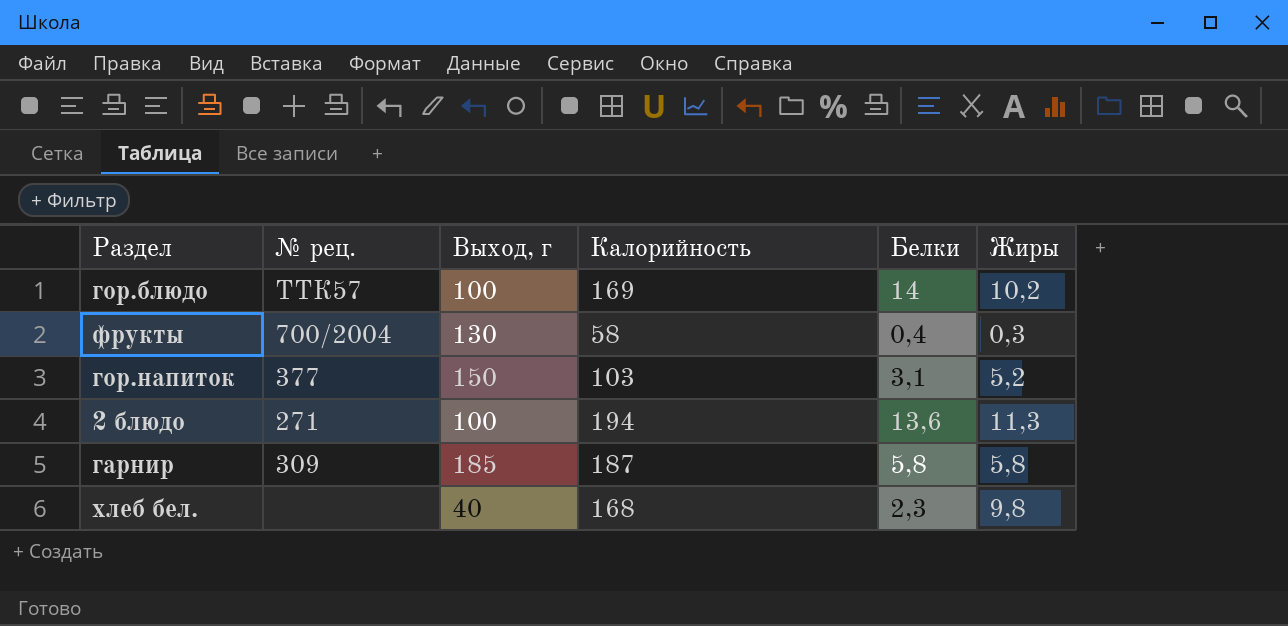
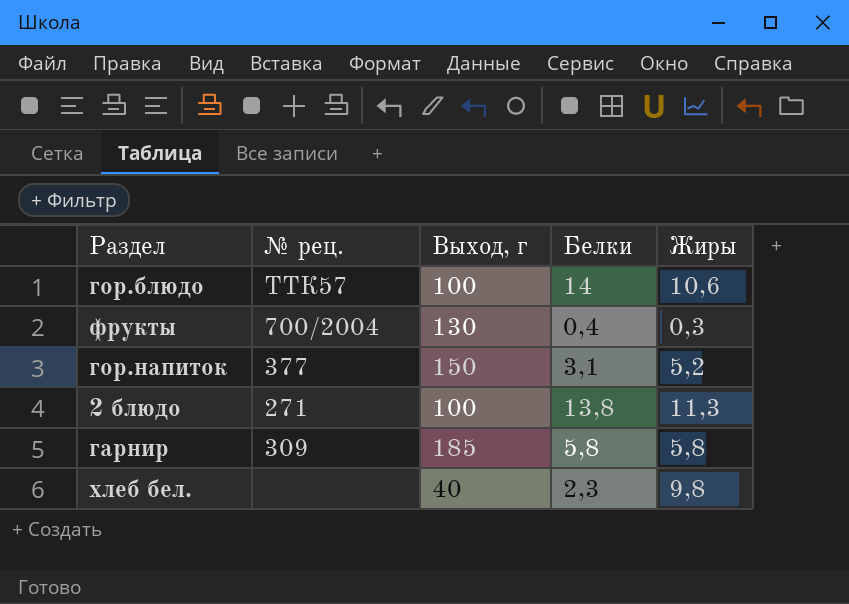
column Калорийность | position: 4 -> none
гор.блюдо | Жиры: 10,2 -> 10,6
2 блюдо | Белки: 13,6 -> 13,8

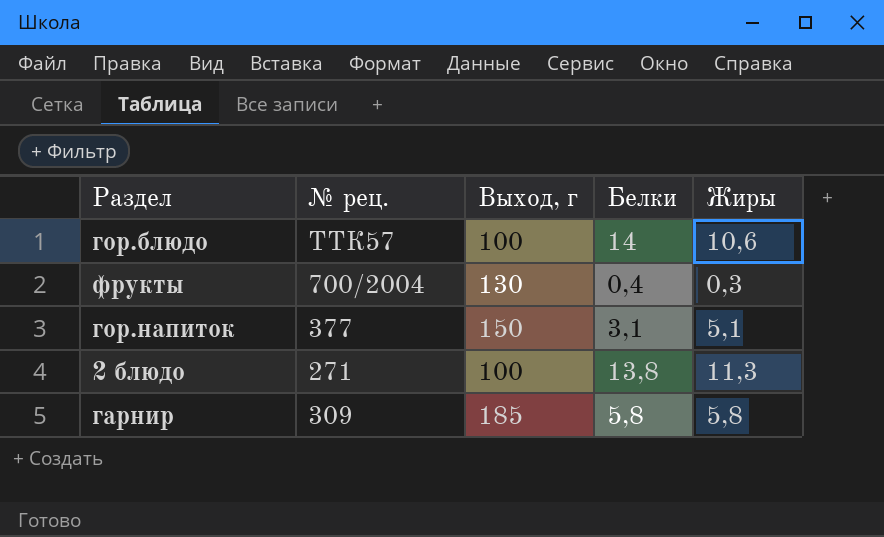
row хлеб бел.: none | 40 | 2,3 | 9,8 -> none
гор.напиток | Жиры: 5,2 -> 5,1

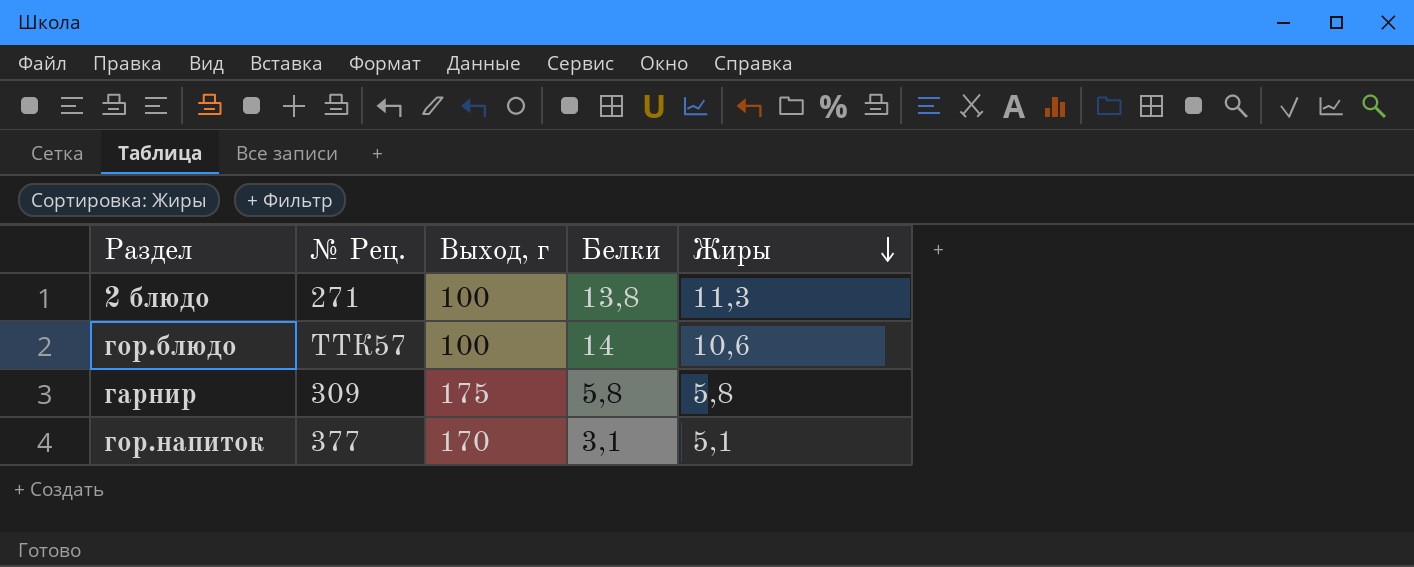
row order: none -> Жиры descending
column name: № рец. -> № Рец.
row фрукты: 700/2004 | 130 | 0,4 | 0,3 -> none
гарнир | Выход, г: 185 -> 175
гор.напиток | Выход, г: 150 -> 170

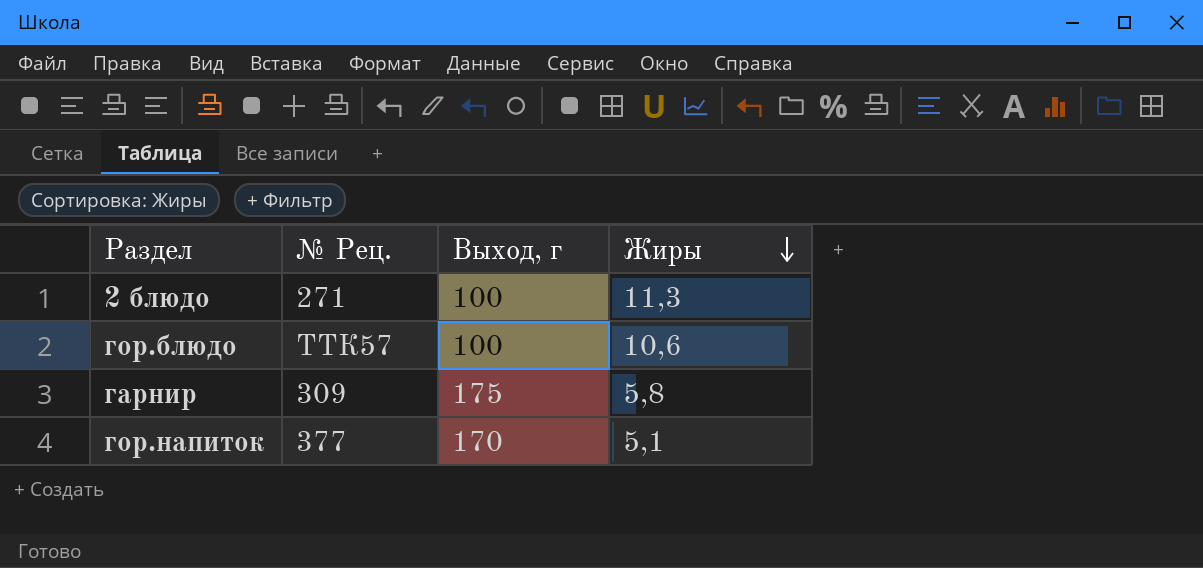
column Белки | position: 4 -> none

